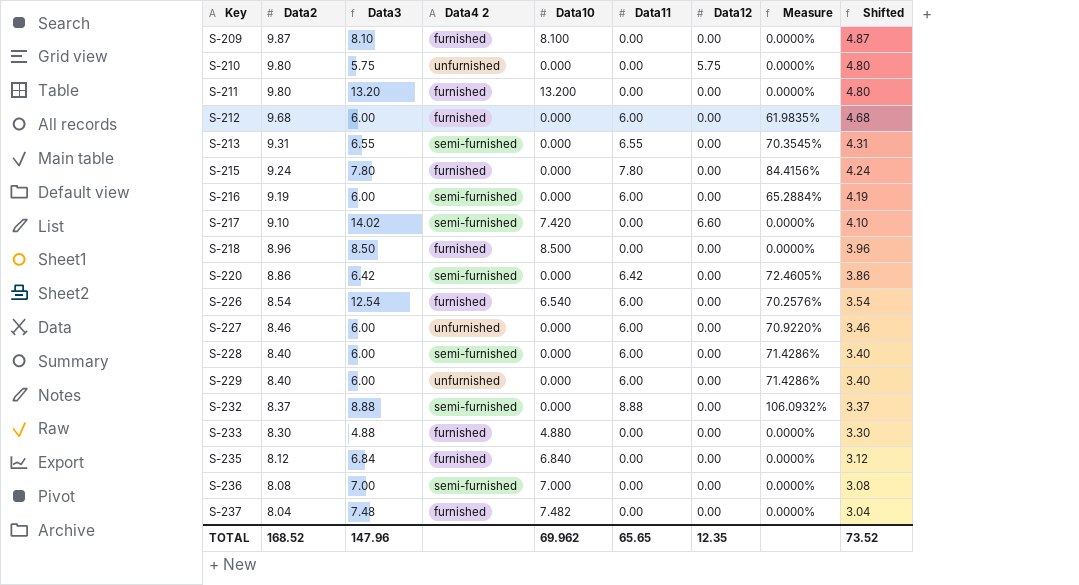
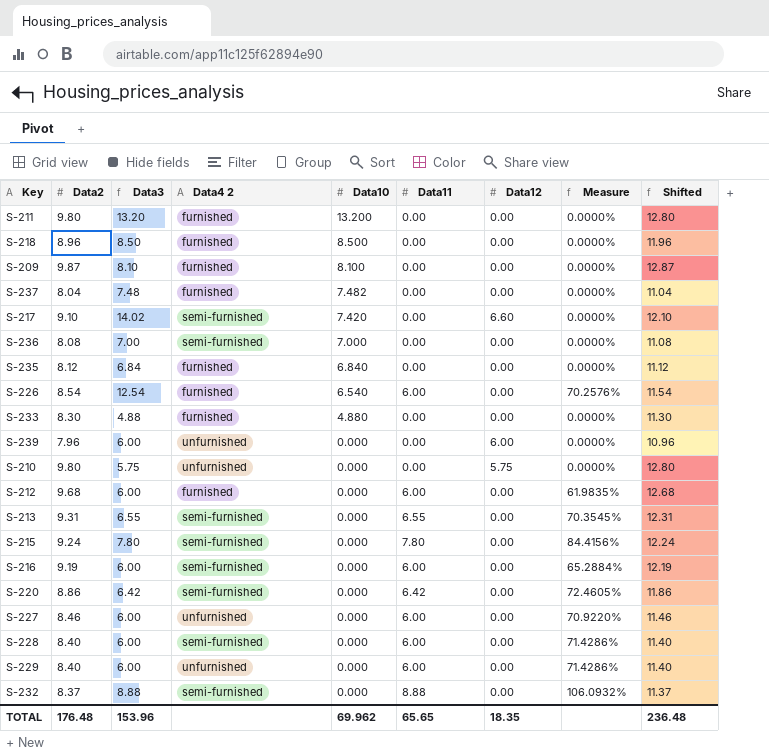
row order: Key ascending -> Data10 descending
column Shifted | formula: [Data2] - 5 -> [Data2] + 3
row S-239: none -> 7.96 | 6.00 | unfurnished | 0.000 | 0.00 | 6.00 | 0.0000% | 10.96
S-215 | Data4 2: furnished -> semi-furnished
TOTAL | Data2: 168.52 -> 176.48
TOTAL | Data3: 147.96 -> 153.96
TOTAL | Data12: 12.35 -> 18.35
TOTAL | Shifted: 73.52 -> 236.48

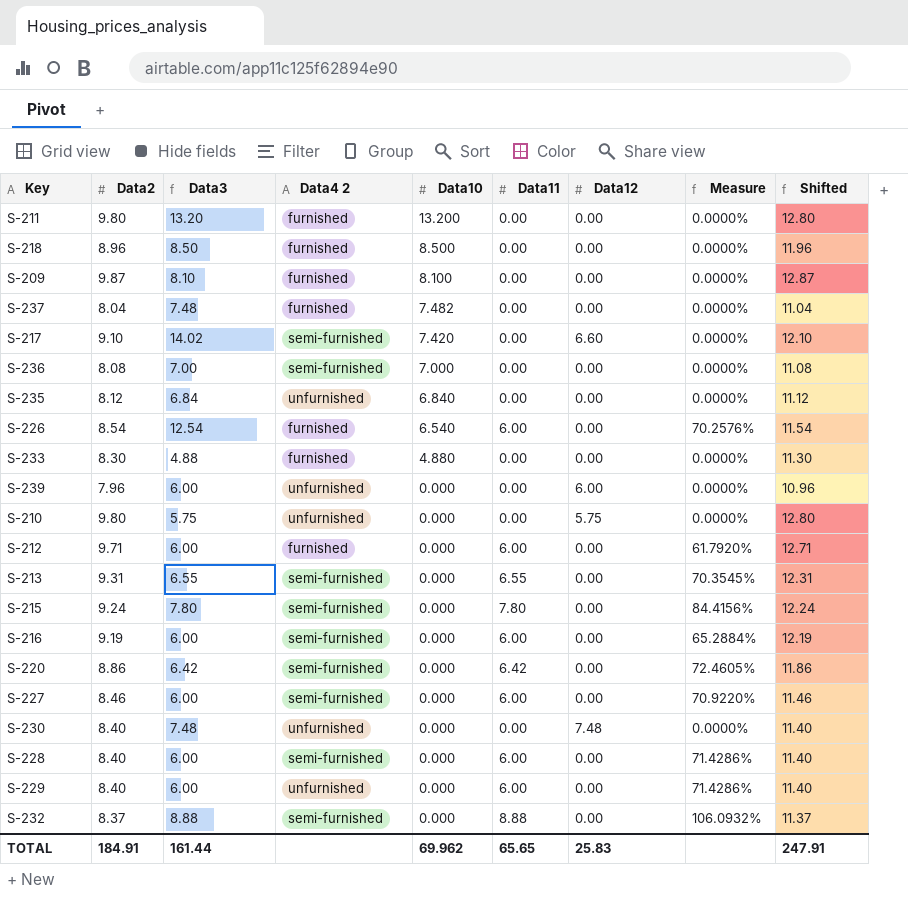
S-235 | Data4 2: furnished -> unfurnished
S-212 | Data2: 9.68 -> 9.71
S-212 | Measure: 61.9835% -> 61.7920%
S-212 | Shifted: 12.68 -> 12.71
S-227 | Data4 2: unfurnished -> semi-furnished
row S-230: none -> 8.40 | 7.48 | unfurnished | 0.000 | 0.00 | 7.48 | 0.0000% | 11.40
TOTAL | Data2: 176.48 -> 184.91
TOTAL | Data3: 153.96 -> 161.44
TOTAL | Data12: 18.35 -> 25.83
TOTAL | Shifted: 236.48 -> 247.91

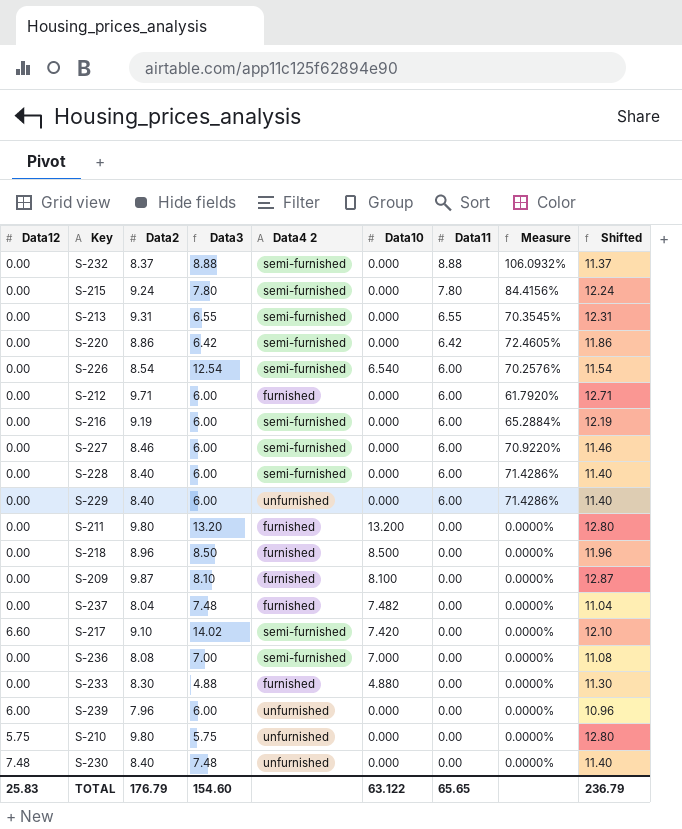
row order: Data10 descending -> Data11 descending
column Data12 | position: 7 -> 1
row S-235: 8.12 | 6.84 | unfurnished | 6.840 | 0.00 | 0.00 | 0.0000% | 11.12 -> none
S-226 | Data4 2: furnished -> semi-furnished
TOTAL | Data2: 184.91 -> 176.79
TOTAL | Data3: 161.44 -> 154.60
TOTAL | Data10: 69.962 -> 63.122
TOTAL | Shifted: 247.91 -> 236.79

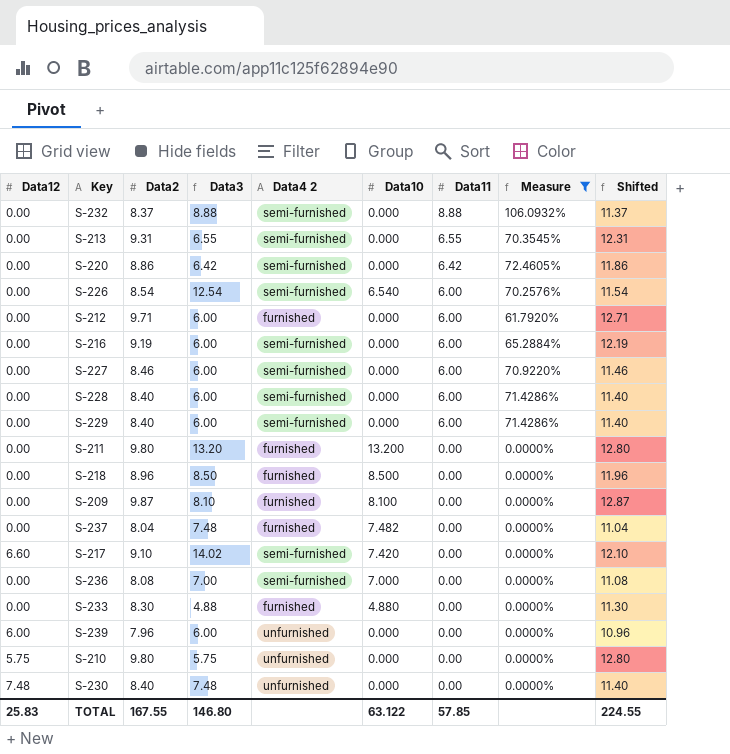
filter: none -> Measure != 84.4156%
S-229 | Data4 2: unfurnished -> semi-furnished
TOTAL | Data2: 176.79 -> 167.55
TOTAL | Data3: 154.60 -> 146.80
TOTAL | Data11: 65.65 -> 57.85
TOTAL | Shifted: 236.79 -> 224.55

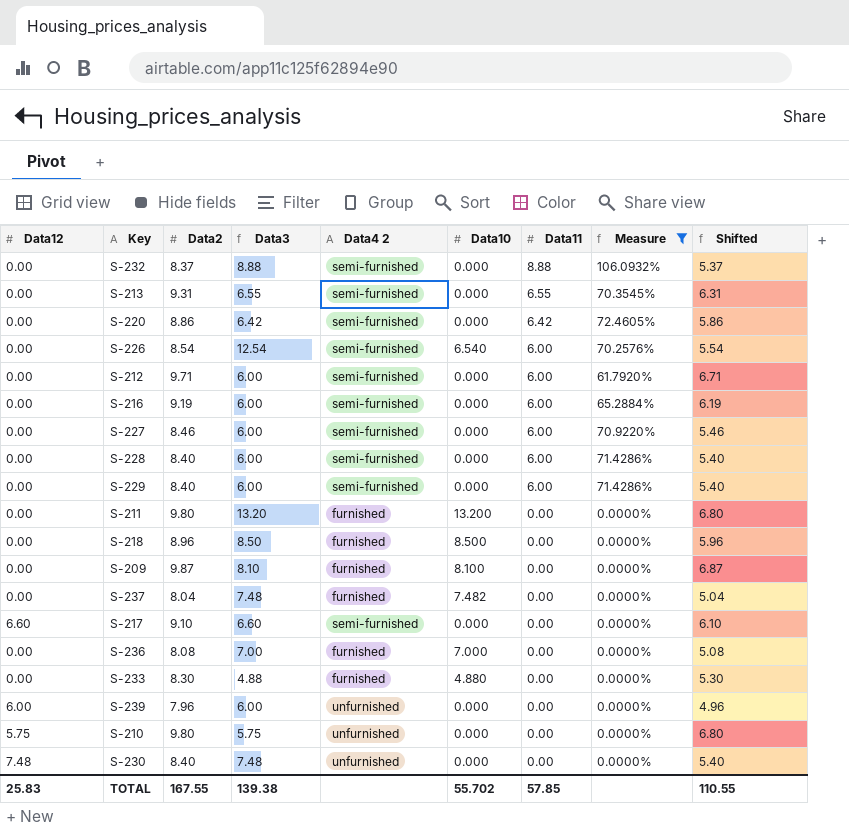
column Shifted | formula: [Data2] + 3 -> [Data2] - 3
S-212 | Data4 2: furnished -> semi-furnished
S-217 | Data3: 14.02 -> 6.60
S-217 | Data10: 7.420 -> 0.000
S-236 | Data4 2: semi-furnished -> furnished
TOTAL | Data3: 146.80 -> 139.38
TOTAL | Data10: 63.122 -> 55.702
TOTAL | Shifted: 224.55 -> 110.55

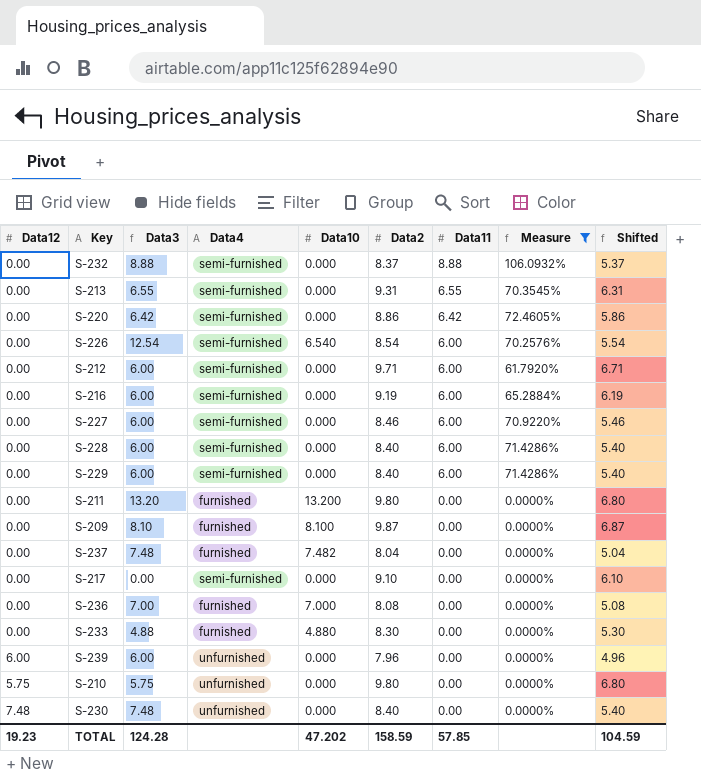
column name: Data4 2 -> Data4
column Data2 | position: 3 -> 6
row S-218: 0.00 | 8.96 | 8.50 | furnished | 8.500 | 0.00 | 0.0000% | 5.96 -> none
S-217 | Data12: 6.60 -> 0.00
S-217 | Data3: 6.60 -> 0.00
TOTAL | Data12: 25.83 -> 19.23
TOTAL | Data3: 139.38 -> 124.28
TOTAL | Data10: 55.702 -> 47.202
TOTAL | Data2: 167.55 -> 158.59
TOTAL | Shifted: 110.55 -> 104.59

